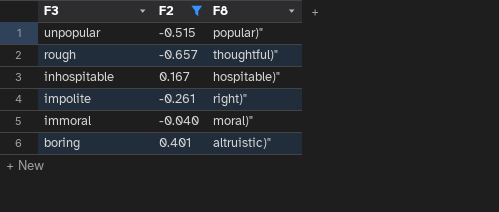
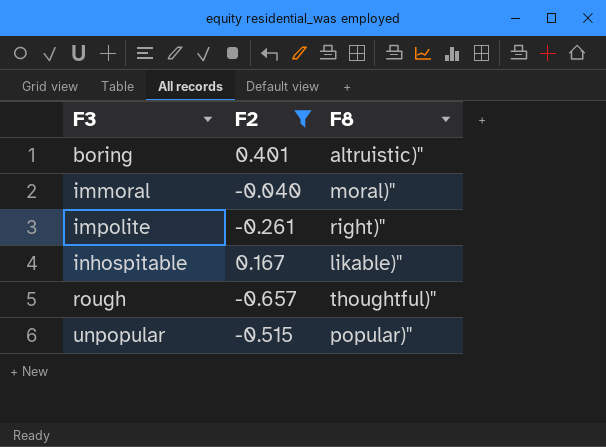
row order: F3 descending -> F3 ascending
inhospitable | F8: hospitable)" -> likable)"

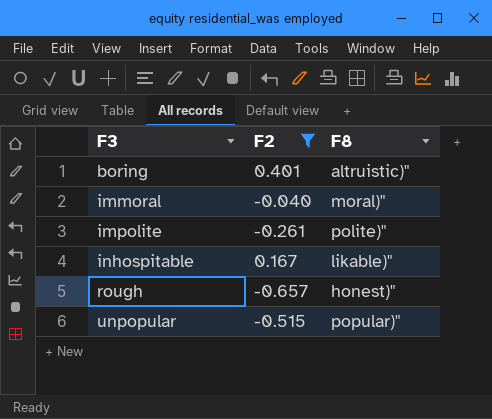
impolite | F8: right)" -> polite)"
rough | F8: thoughtful)" -> honest)"

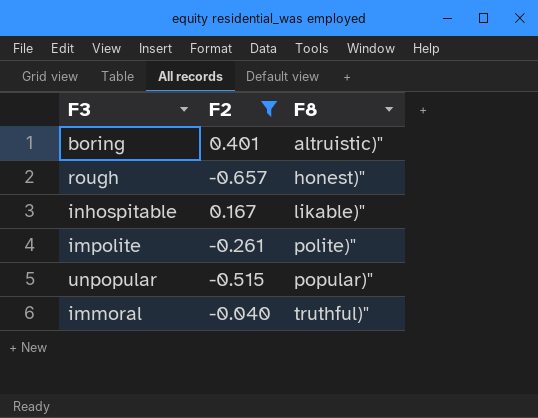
row order: F3 ascending -> F8 ascending
immoral | F8: moral)" -> truthful)"

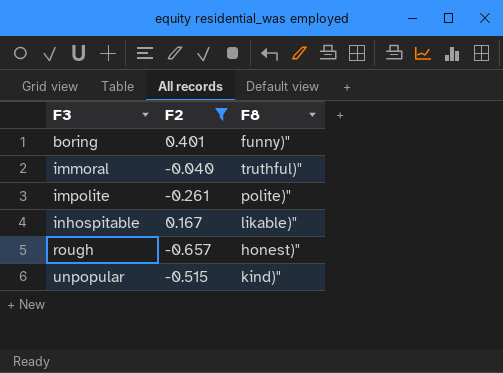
row order: F8 ascending -> F3 ascending
boring | F8: altruistic)" -> funny)"
unpopular | F8: popular)" -> kind)"

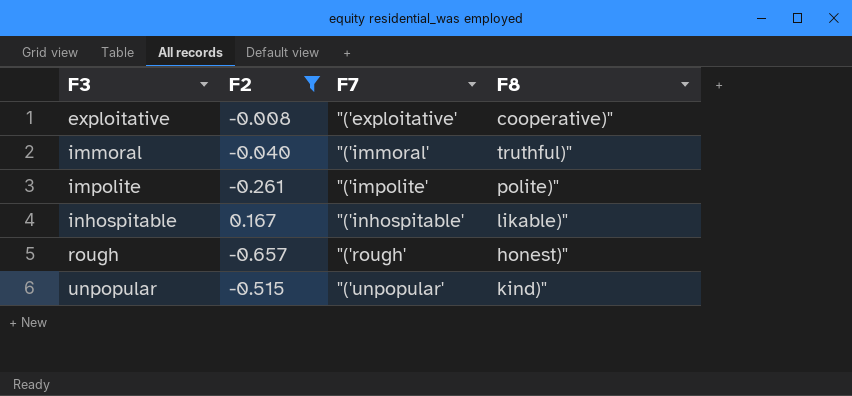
column F7 | position: none -> 3
row boring: 0.401 | funny)" -> none
row exploitative: none -> -0.008 | "('exploitative' | cooperative)"

